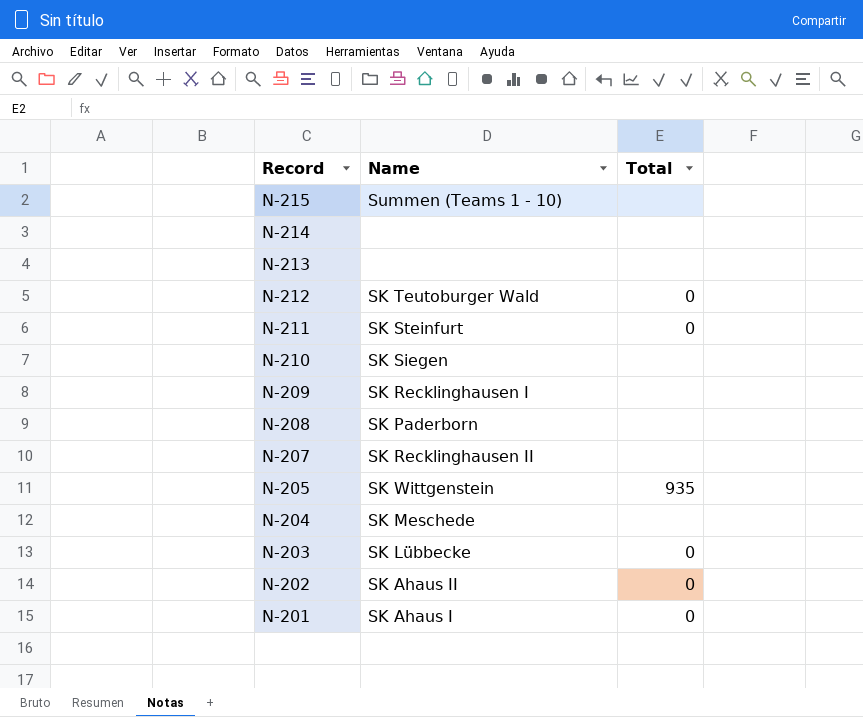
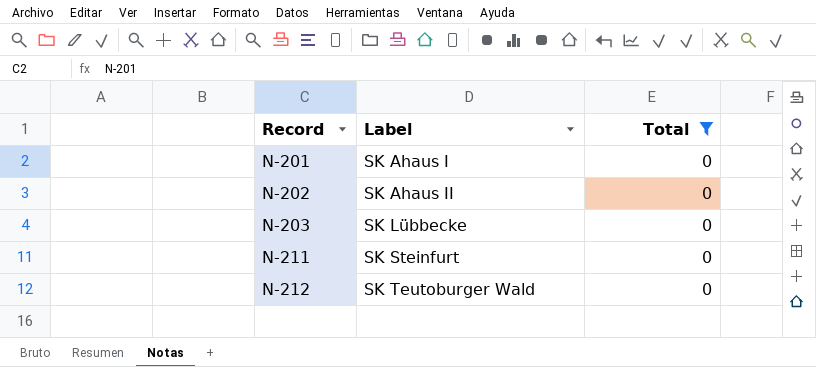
filter: none -> Total = 0
row order: Record descending -> Record ascending
column name: Name -> Label

